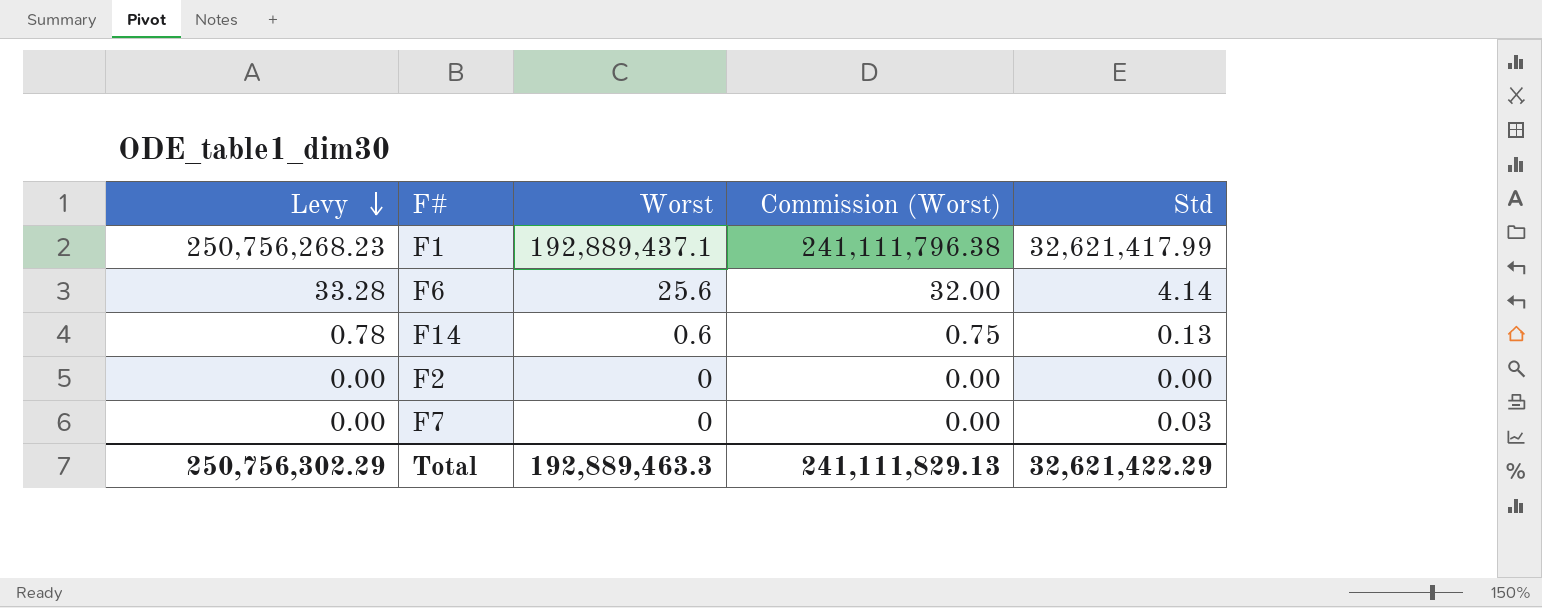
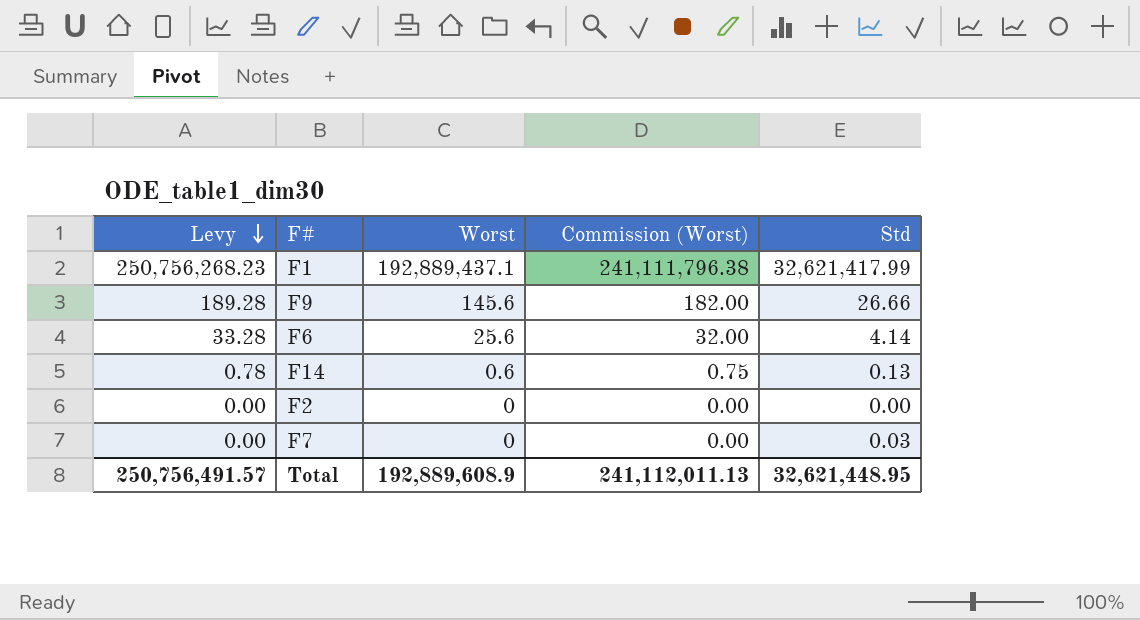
row F9: none -> 189.28 | 145.6 | 182.00 | 26.66
Total | Levy: 250,756,302.29 -> 250,756,491.57
Total | Worst: 192,889,463.3 -> 192,889,608.9
Total | Commission (Worst): 241,111,829.13 -> 241,112,011.13
Total | Std: 32,621,422.29 -> 32,621,448.95

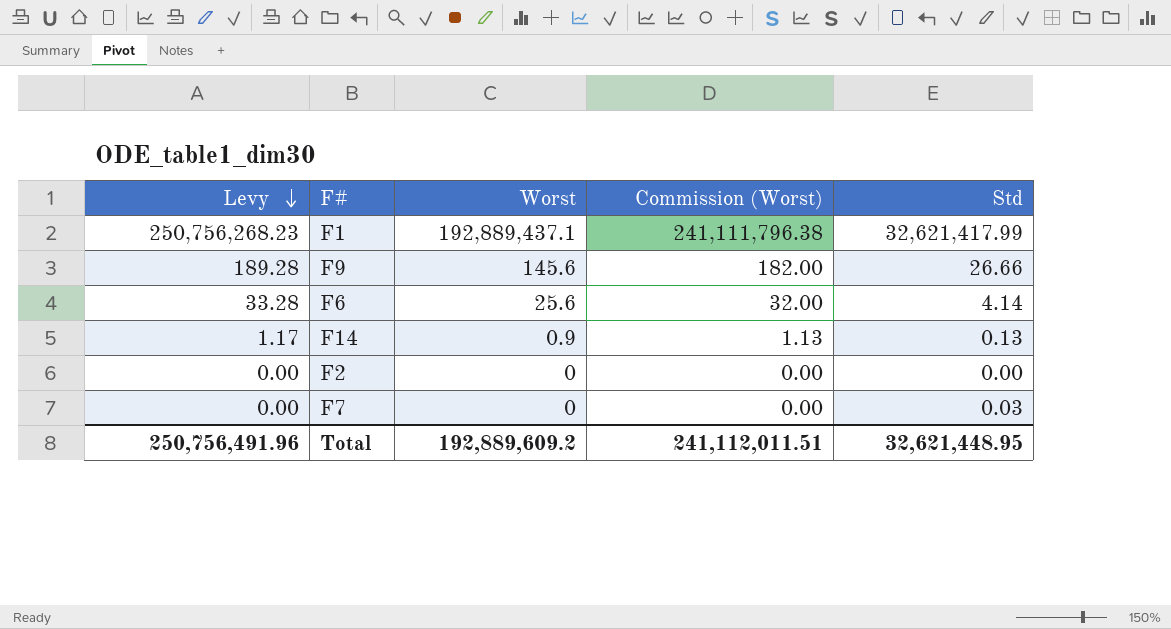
F14 | Levy: 0.78 -> 1.17
F14 | Worst: 0.6 -> 0.9
F14 | Commission (Worst): 0.75 -> 1.13
Total | Levy: 250,756,491.57 -> 250,756,491.96
Total | Worst: 192,889,608.9 -> 192,889,609.2
Total | Commission (Worst): 241,112,011.13 -> 241,112,011.51

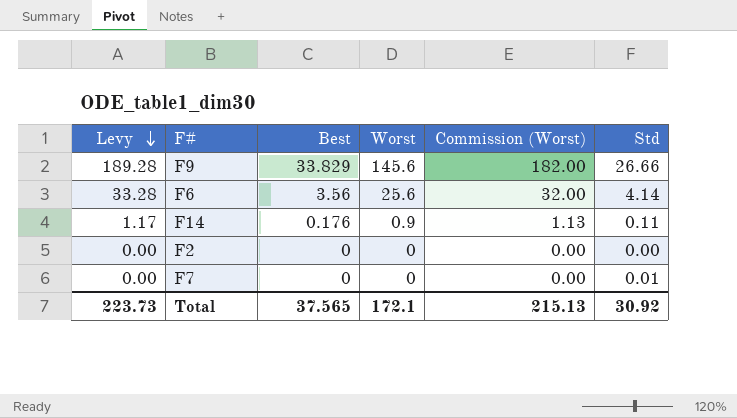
column Best | position: none -> 3
row F1: 250,756,268.23 | 192,889,437.1 | 241,111,796.38 | 32,621,417.99 -> none
F14 | Std: 0.13 -> 0.11
F7 | Std: 0.03 -> 0.01
Total | Levy: 250,756,491.96 -> 223.73
Total | Worst: 192,889,609.2 -> 172.1
Total | Commission (Worst): 241,112,011.51 -> 215.13
Total | Std: 32,621,448.95 -> 30.92

